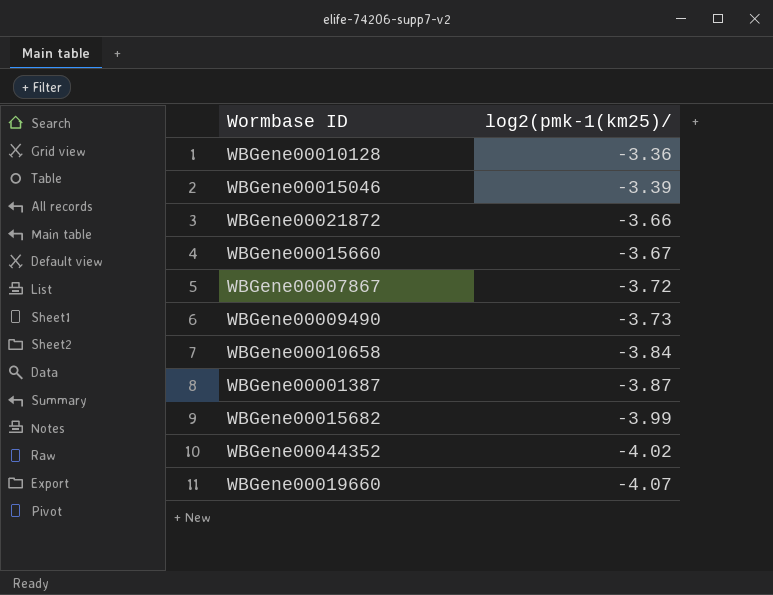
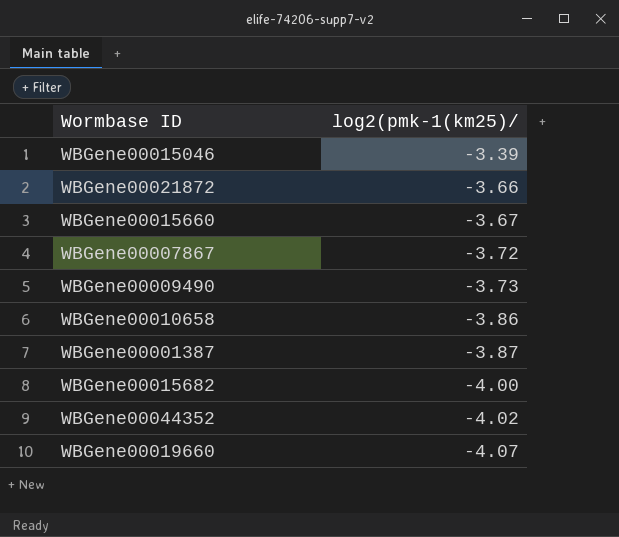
row WBGene00010128: -3.36 -> none
WBGene00010658 | log2(pmk-1(km25)/: -3.84 -> -3.86
WBGene00015682 | log2(pmk-1(km25)/: -3.99 -> -4.00

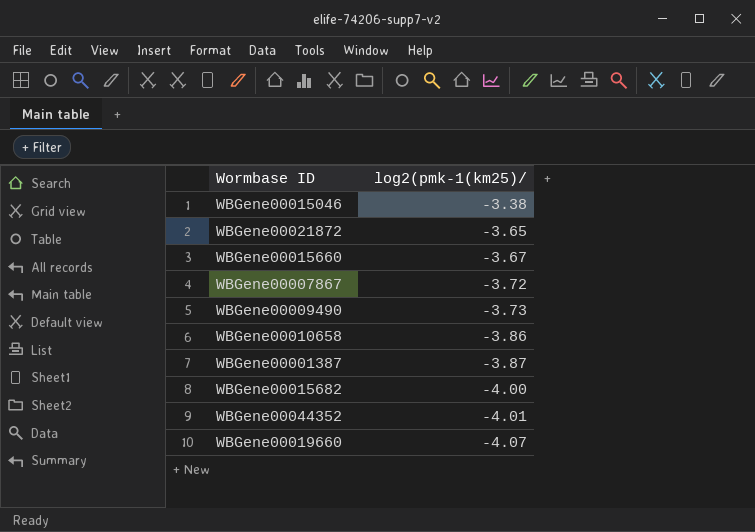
WBGene00015046 | log2(pmk-1(km25)/: -3.39 -> -3.38
WBGene00021872 | log2(pmk-1(km25)/: -3.66 -> -3.65
WBGene00044352 | log2(pmk-1(km25)/: -4.02 -> -4.01

